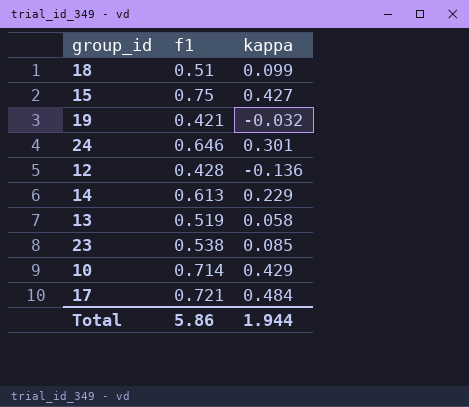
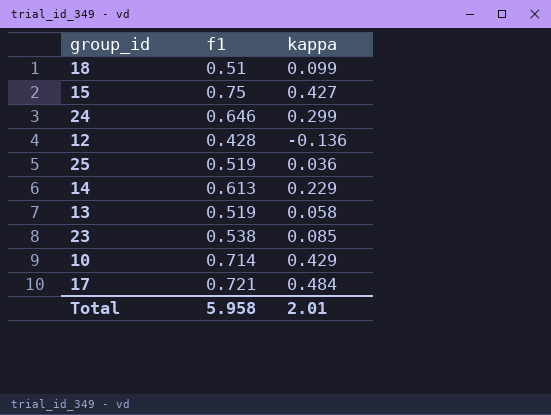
row 19: 0.421 | -0.032 -> none
24 | kappa: 0.301 -> 0.299
row 25: none -> 0.519 | 0.036
Total | f1: 5.86 -> 5.958
Total | kappa: 1.944 -> 2.01

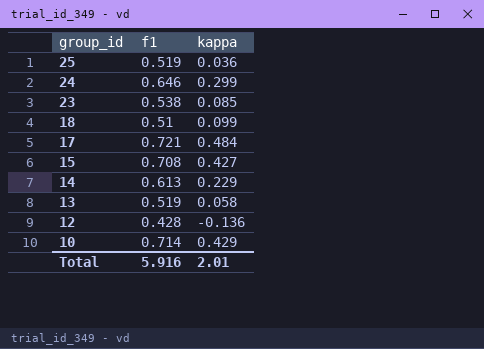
row order: none -> group_id descending
15 | f1: 0.75 -> 0.708
Total | f1: 5.958 -> 5.916

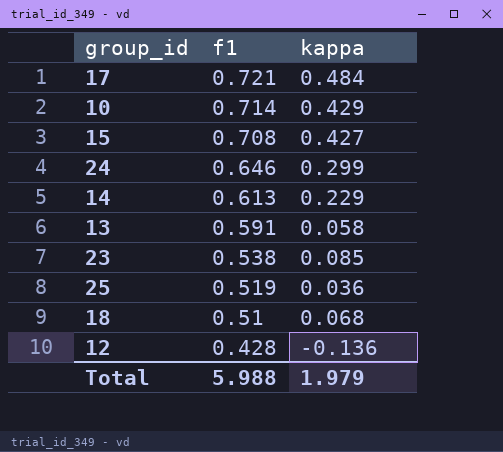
row order: group_id descending -> f1 descending
13 | f1: 0.519 -> 0.591
18 | kappa: 0.099 -> 0.068
Total | f1: 5.916 -> 5.988
Total | kappa: 2.01 -> 1.979

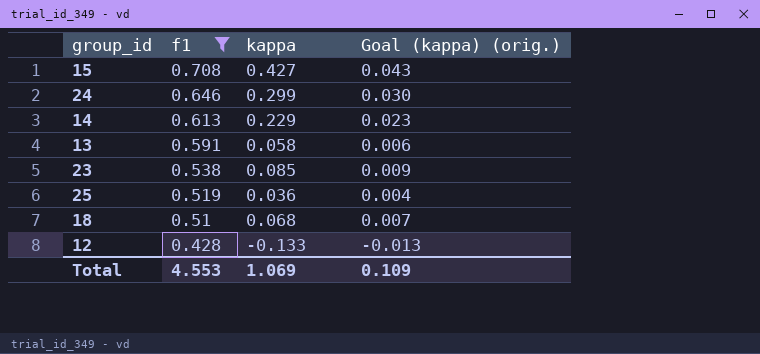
filter: none -> f1 <= 0.708
column Goal (kappa) (orig.) | formula: none -> [kappa] * 0.1
12 | kappa: -0.136 -> -0.133
Total | f1: 5.988 -> 4.553
Total | kappa: 1.979 -> 1.069

